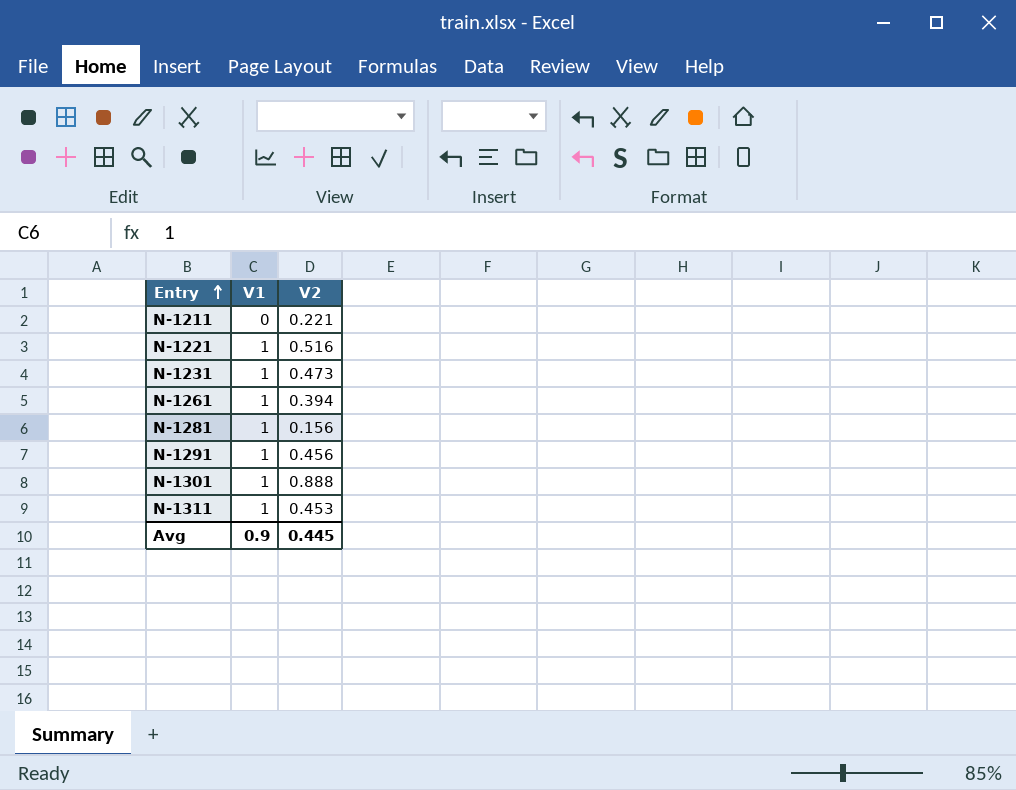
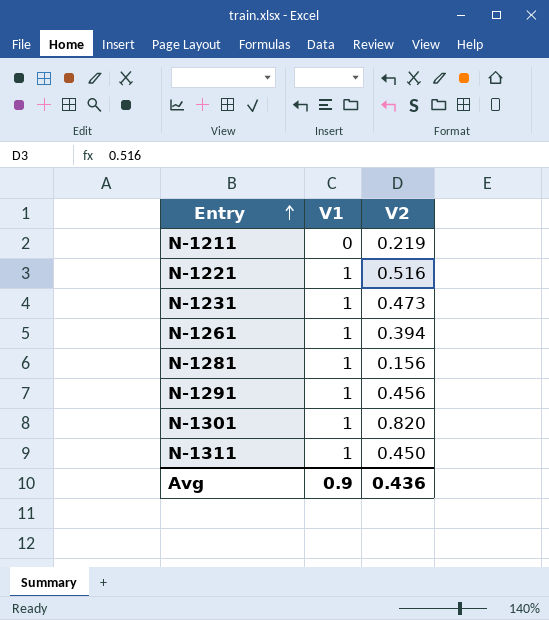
N-1211 | V2: 0.221 -> 0.219
N-1301 | V2: 0.888 -> 0.820
N-1311 | V2: 0.453 -> 0.450
Avg | V2: 0.445 -> 0.436

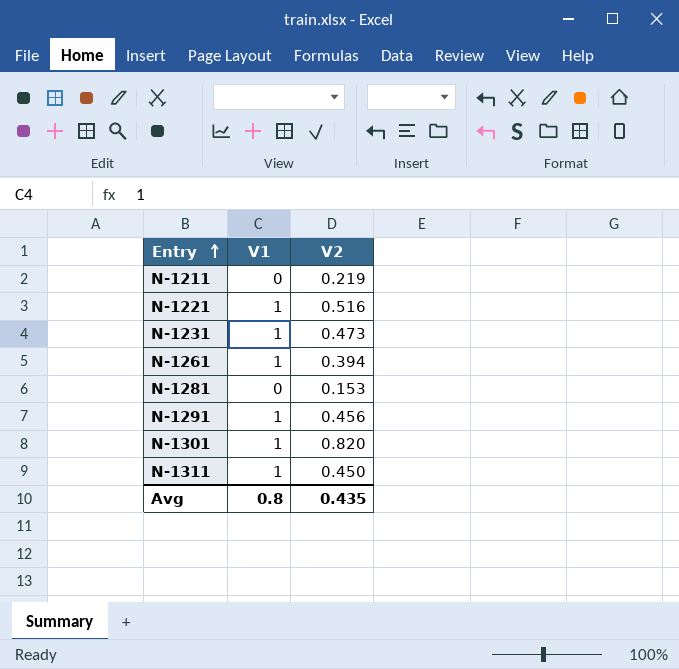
N-1281 | V1: 1 -> 0
N-1281 | V2: 0.156 -> 0.153
Avg | V1: 0.9 -> 0.8
Avg | V2: 0.436 -> 0.435

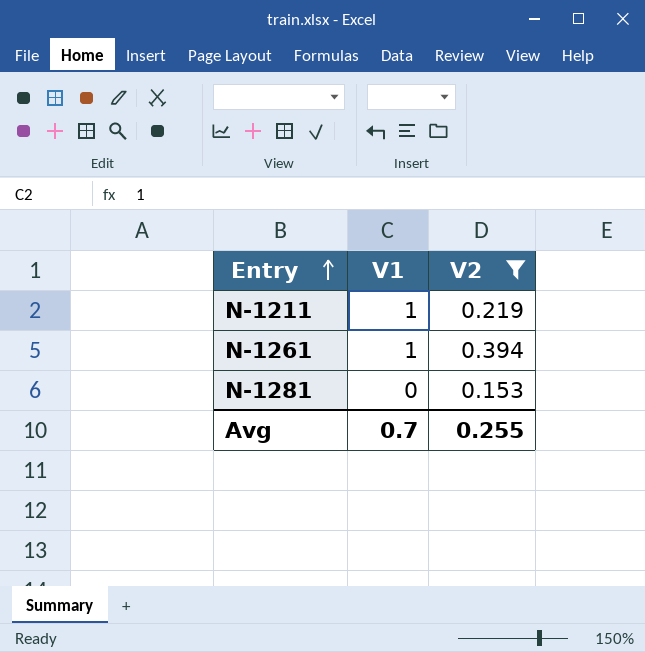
filter: none -> V2 <= 0.394
N-1211 | V1: 0 -> 1
Avg | V1: 0.8 -> 0.7
Avg | V2: 0.435 -> 0.255

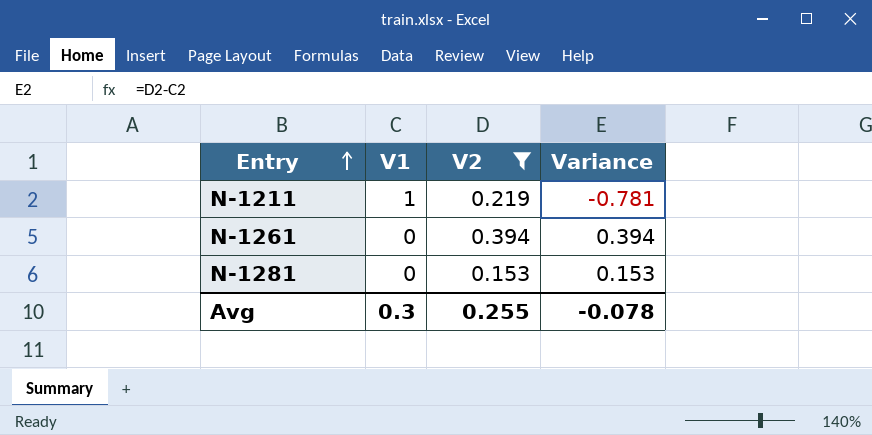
column Variance | formula: none -> [V2] - [V1]
N-1261 | V1: 1 -> 0
Avg | V1: 0.7 -> 0.3

